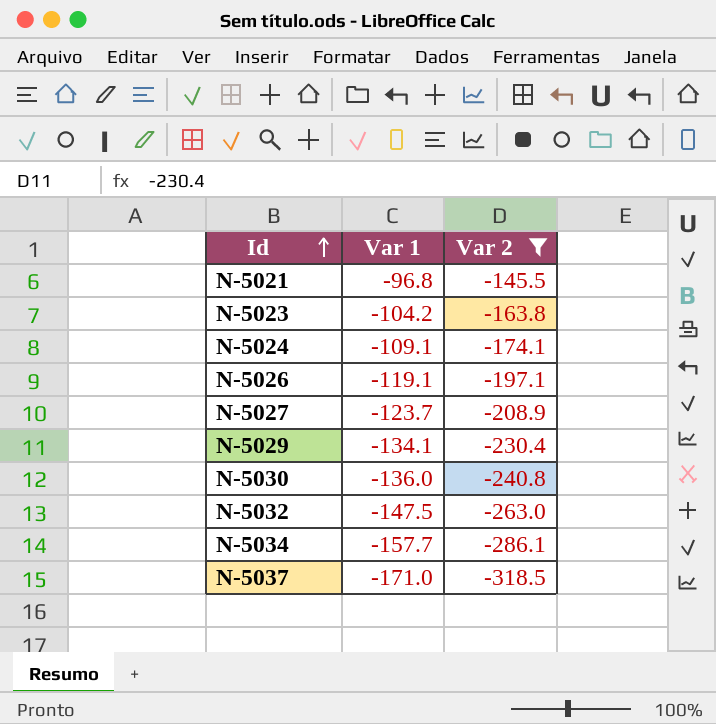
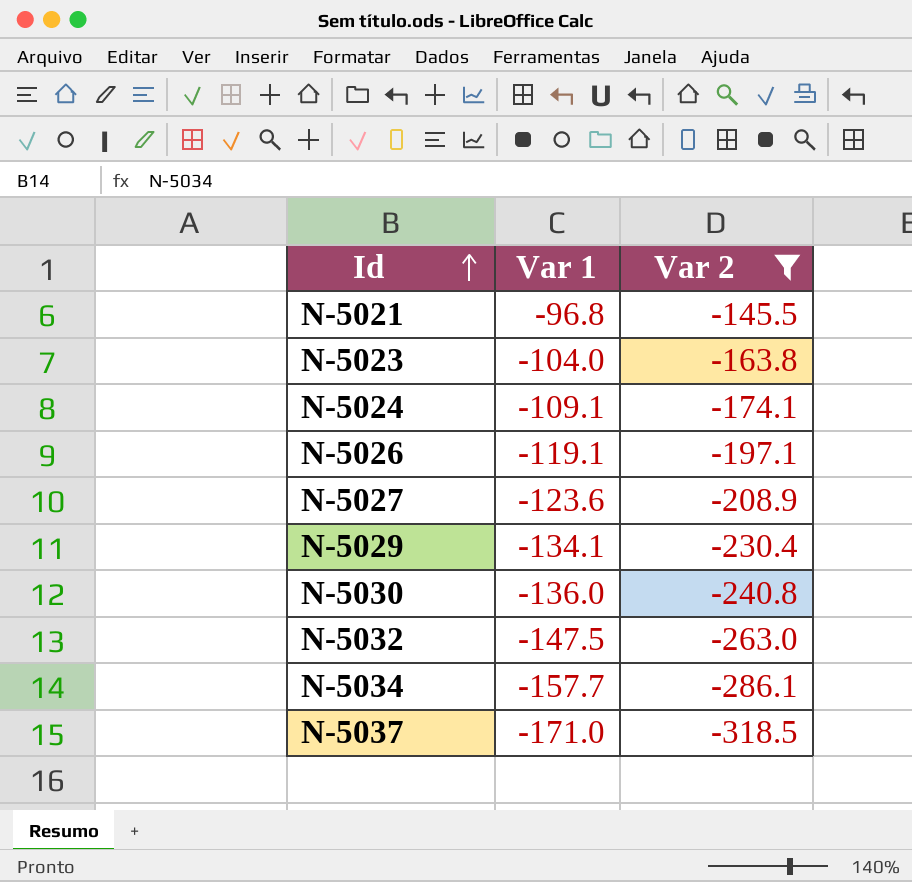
N-5023 | Var 1: -104.2 -> -104.0
N-5027 | Var 1: -123.7 -> -123.6

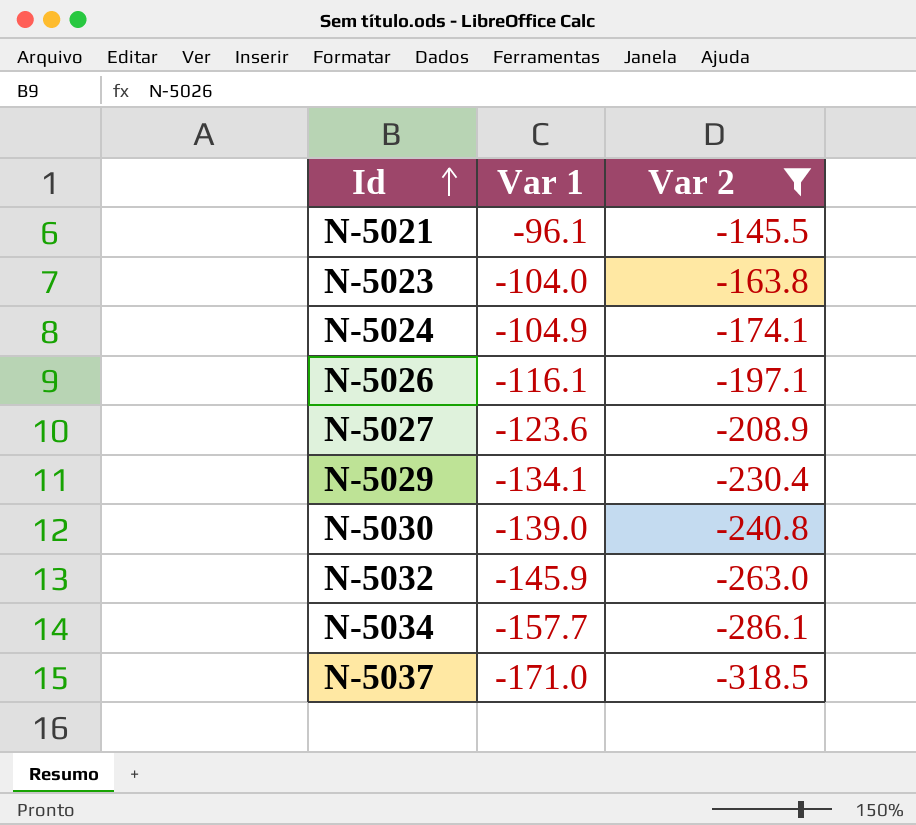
N-5021 | Var 1: -96.8 -> -96.1
N-5024 | Var 1: -109.1 -> -104.9
N-5026 | Var 1: -119.1 -> -116.1
N-5030 | Var 1: -136.0 -> -139.0
N-5032 | Var 1: -147.5 -> -145.9

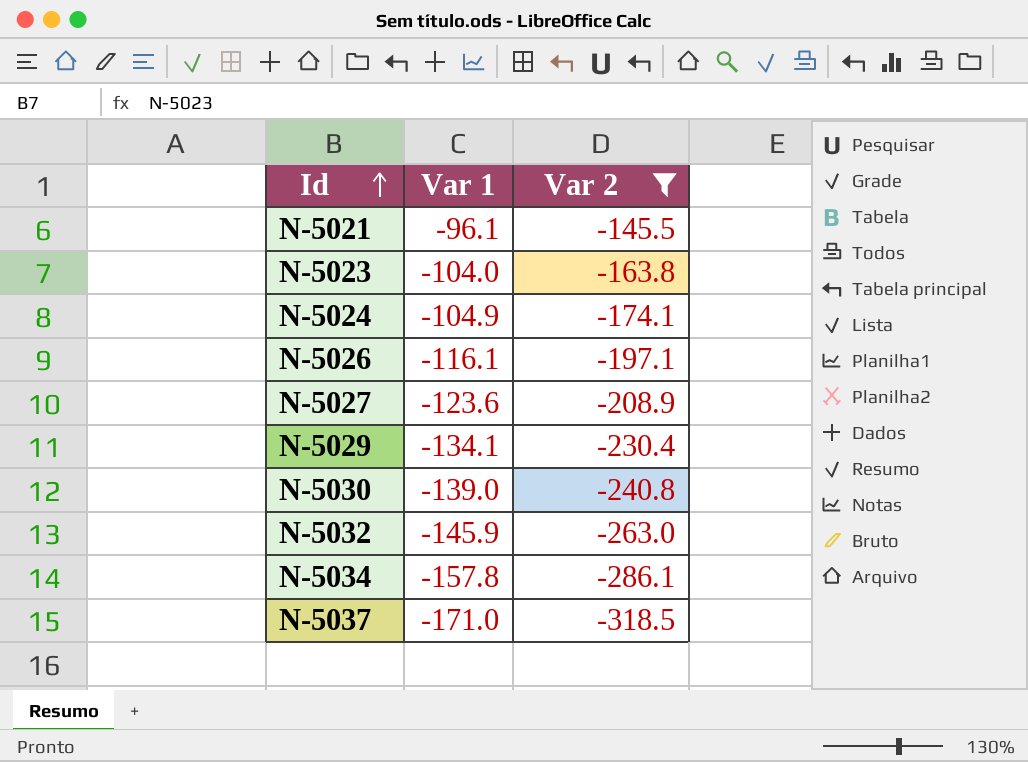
N-5034 | Var 1: -157.7 -> -157.8

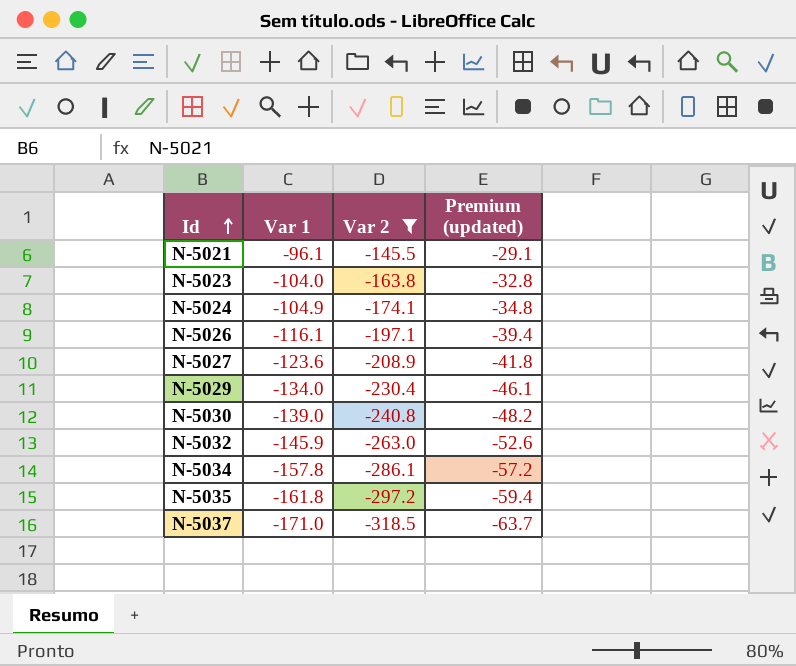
column Premium (updated) | formula: none -> [Var 2] * 0.2
N-5029 | Var 1: -134.1 -> -134.0
row N-5035: none -> -161.8 | -297.2 | -59.4

